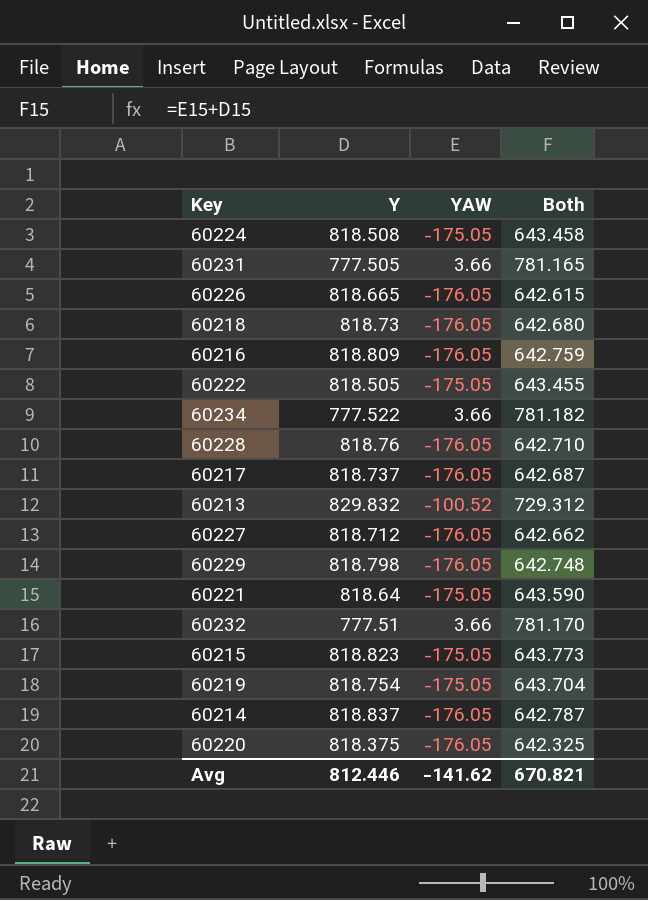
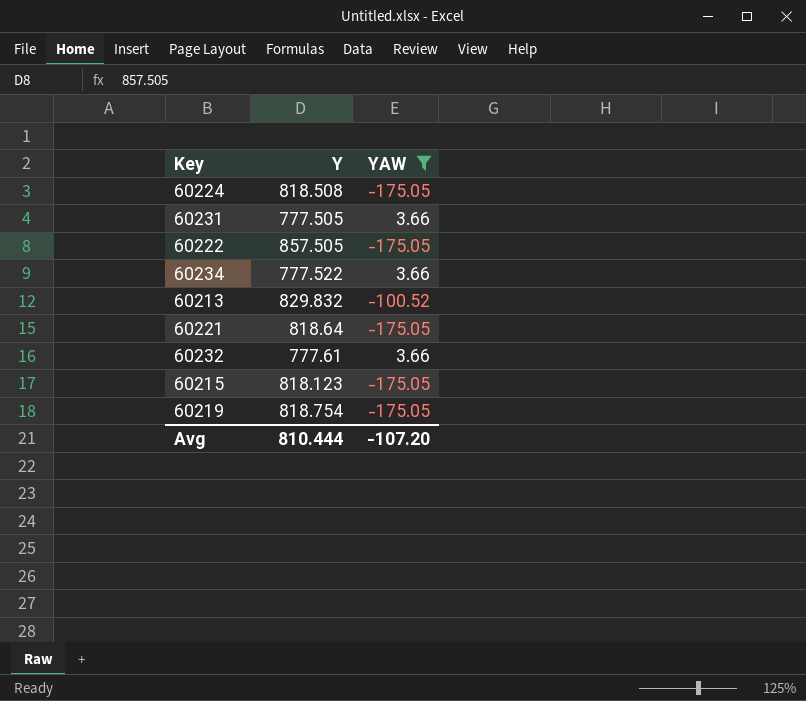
filter: none -> YAW != -176.05
column Both | formula: [Y] + [YAW] -> none
60222 | Y: 818.505 -> 857.505
60232 | Y: 777.51 -> 777.61
60215 | Y: 818.823 -> 818.123
Avg | Y: 812.446 -> 810.444
Avg | YAW: -141.62 -> -107.20

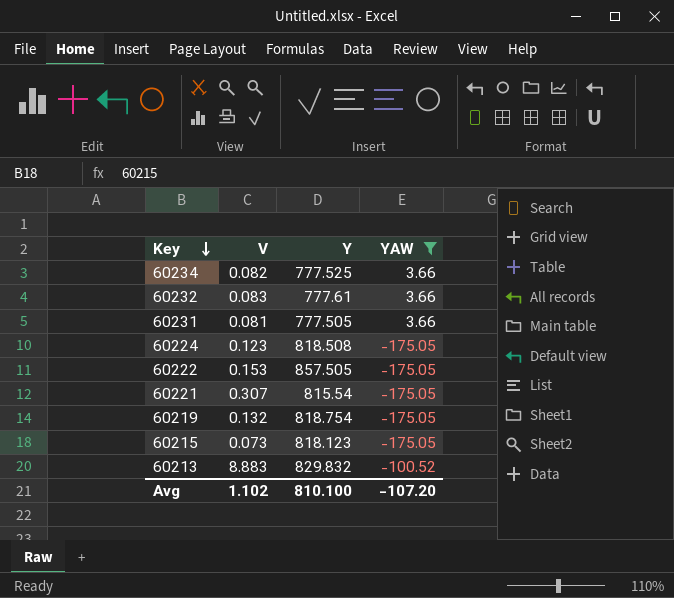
row order: none -> Key descending
column V | position: none -> 2
60234 | Y: 777.522 -> 777.525
60221 | Y: 818.64 -> 815.54
Avg | Y: 810.444 -> 810.100

